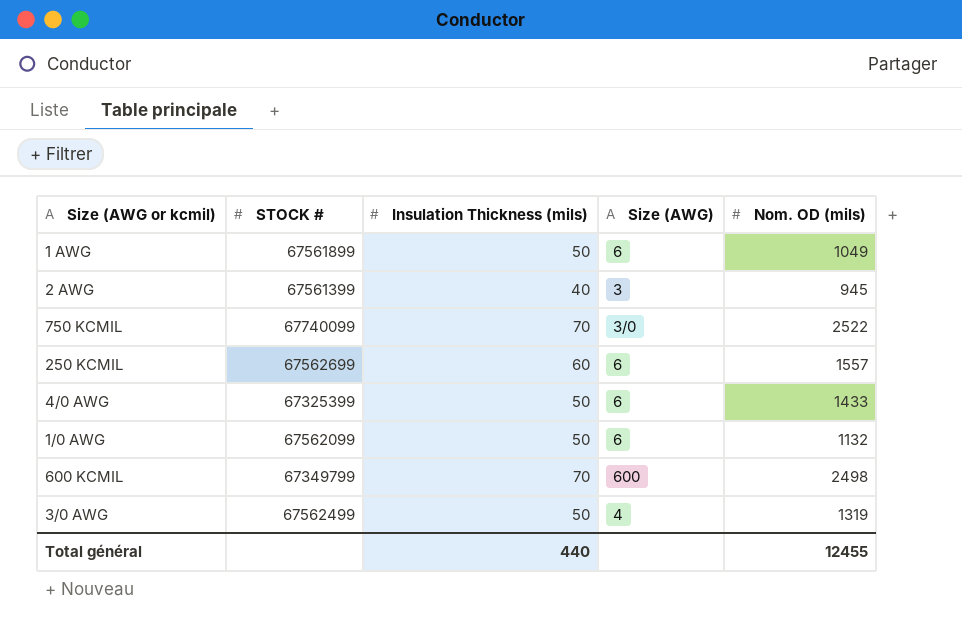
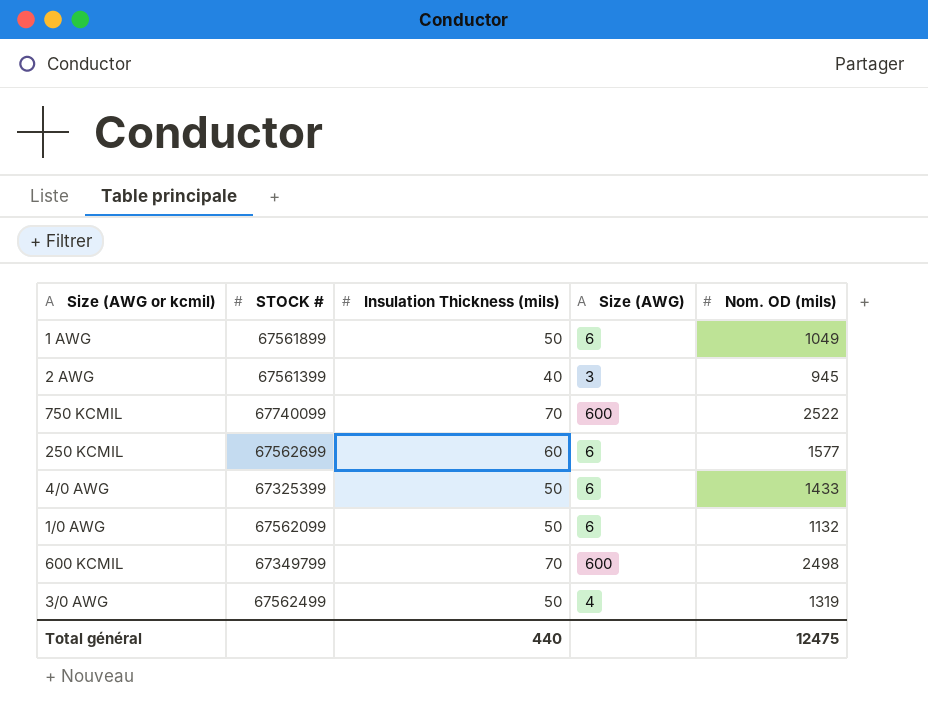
750 KCMIL | Size (AWG): 3/0 -> 600
250 KCMIL | Nom. OD (mils): 1557 -> 1577
Total général | Nom. OD (mils): 12455 -> 12475

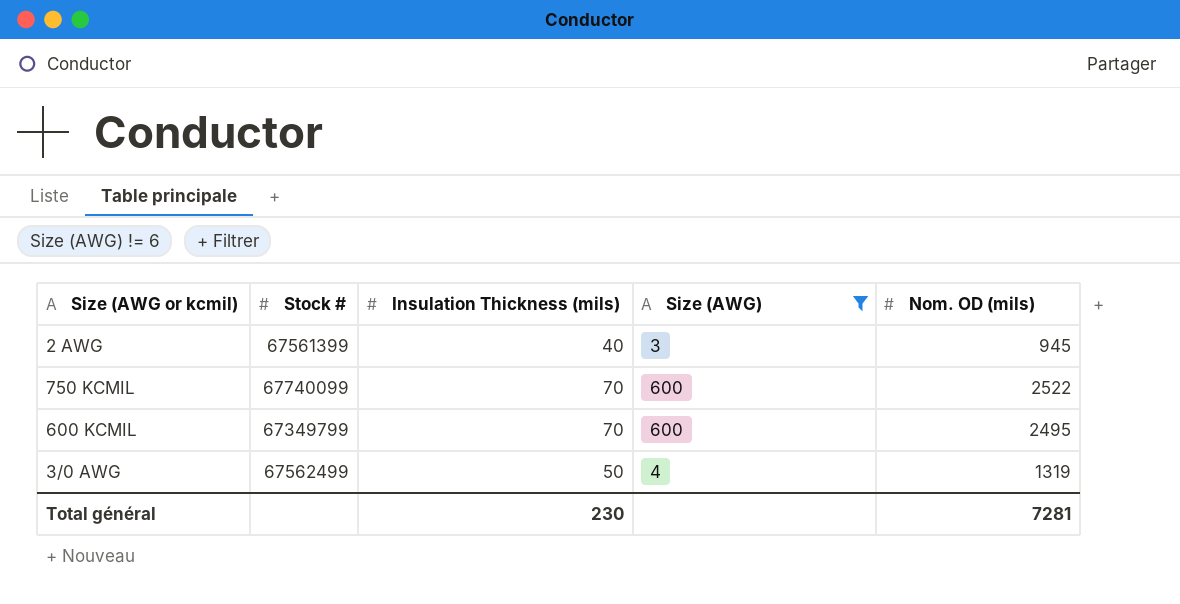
filter: none -> Size (AWG) != 6
column name: STOCK # -> Stock #
600 KCMIL | Nom. OD (mils): 2498 -> 2495
Total général | Insulation Thickness (mils): 440 -> 230
Total général | Nom. OD (mils): 12475 -> 7281

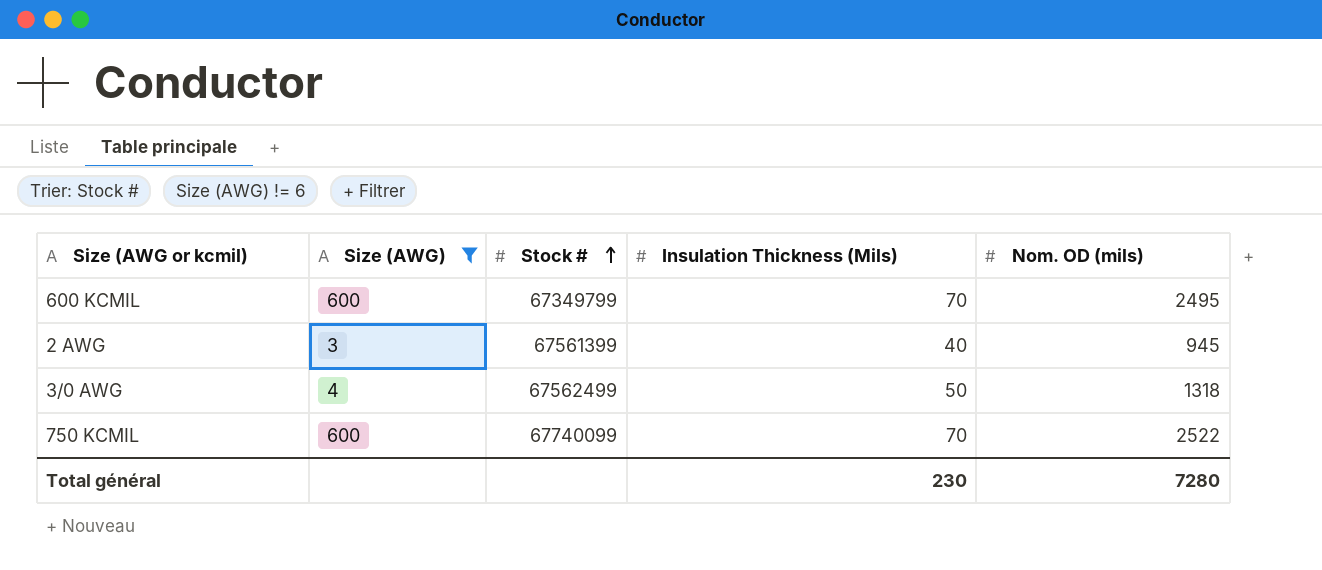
row order: none -> Stock # ascending
column Size (AWG) | position: 4 -> 2
column name: Insulation Thickness (mils) -> Insulation Thickness (Mils)
3/0 AWG | Nom. OD (mils): 1319 -> 1318
Total général | Nom. OD (mils): 7281 -> 7280

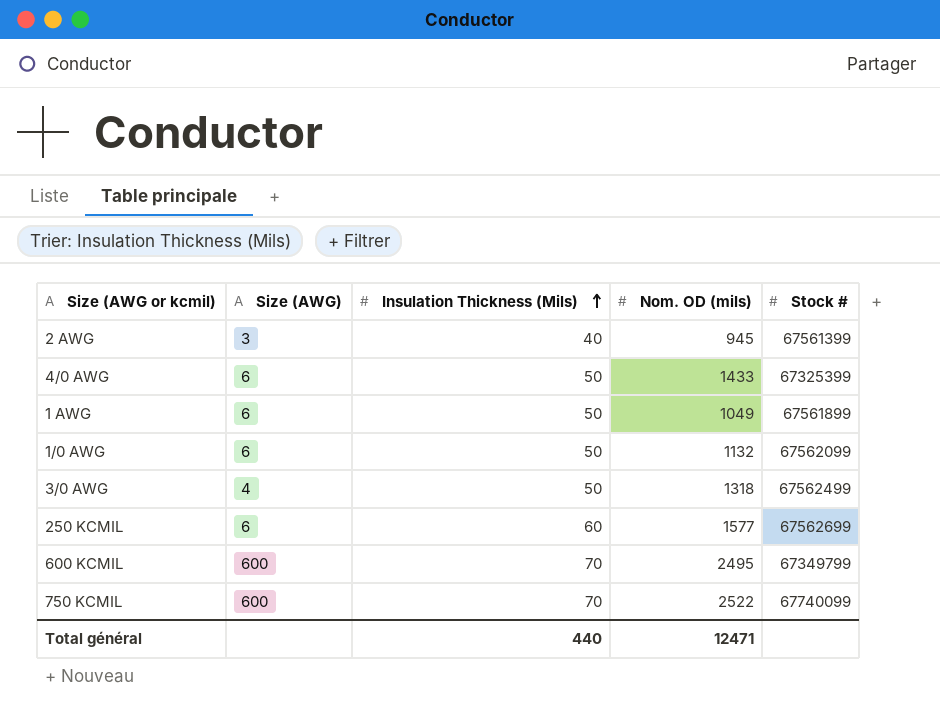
filter: Size (AWG) != 6 -> none
row order: Stock # ascending -> Insulation Thickness (Mils) ascending
column Stock # | position: 3 -> 5
Total général | Insulation Thickness (Mils): 230 -> 440
Total général | Nom. OD (mils): 7280 -> 12471

